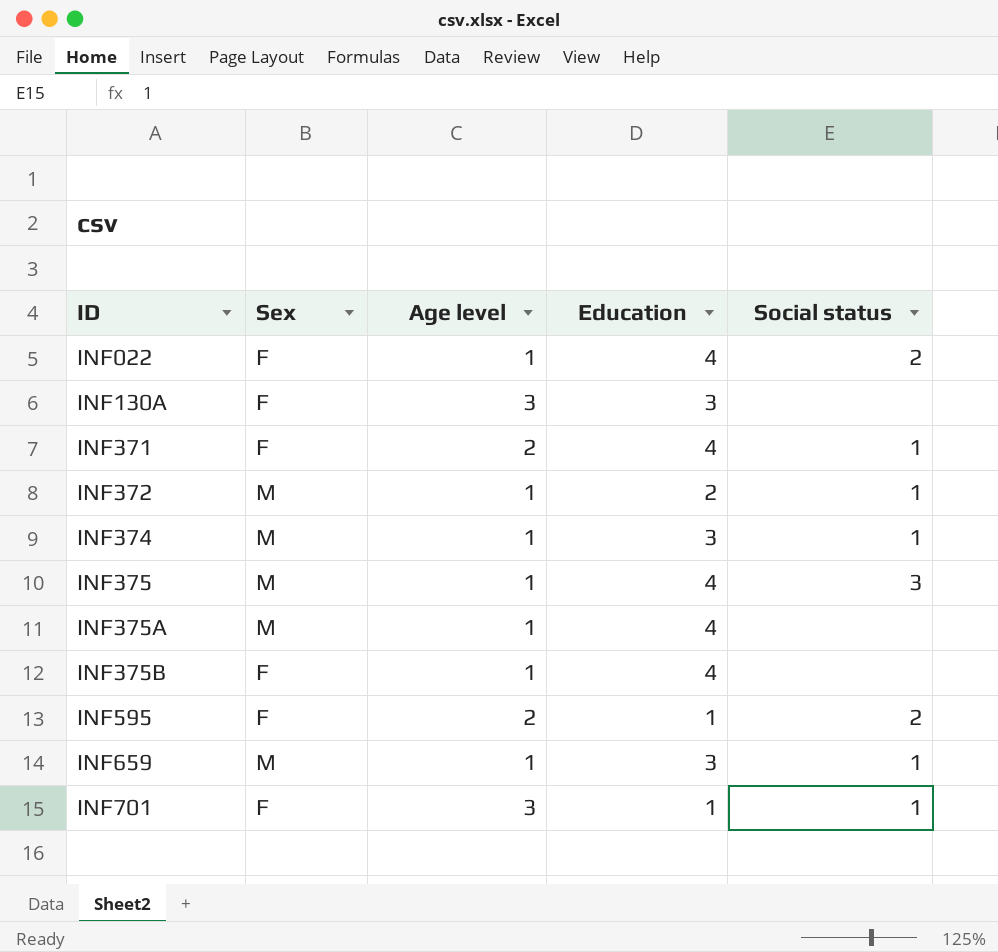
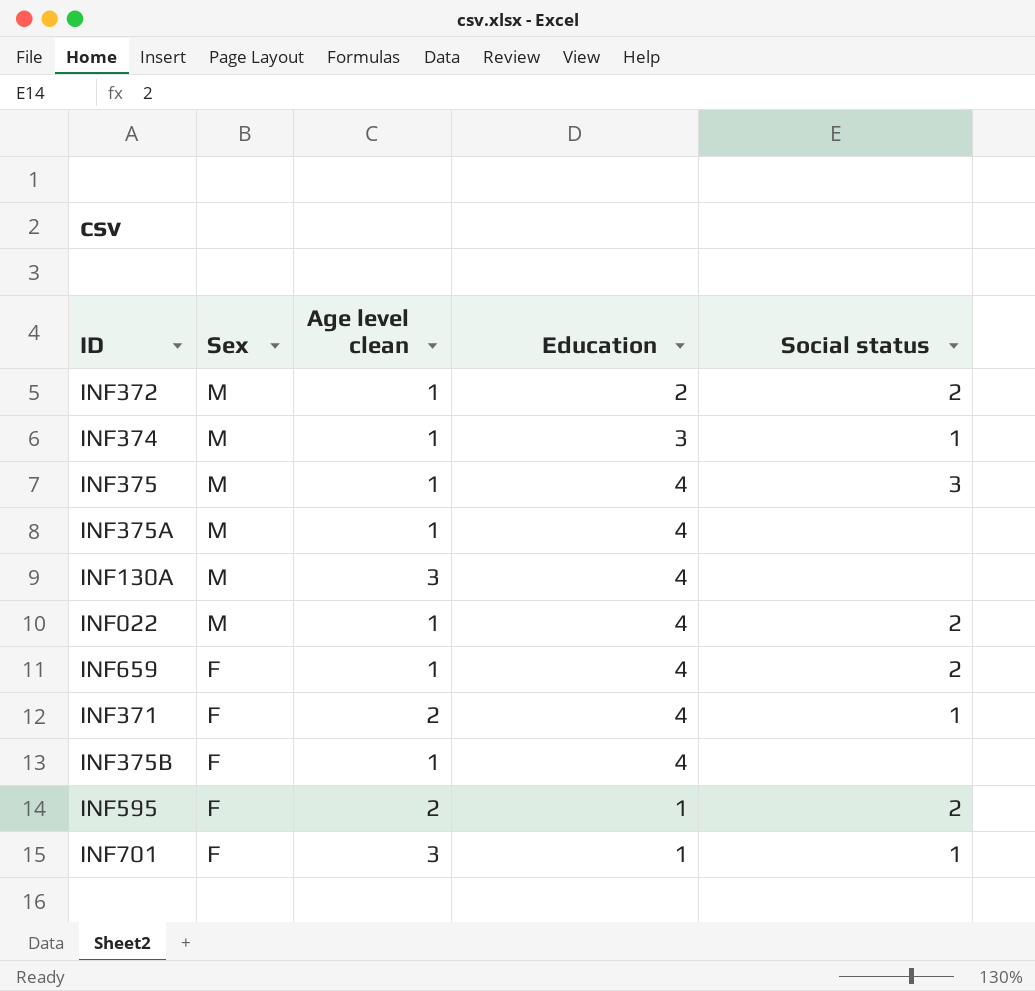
row order: ID ascending -> Sex descending
column name: Age level -> Age level clean
INF372 | Social status: 1 -> 2
INF130A | Sex: F -> M
INF130A | Education: 3 -> 4
INF022 | Sex: F -> M
INF659 | Sex: M -> F
INF659 | Education: 3 -> 4
INF659 | Social status: 1 -> 2

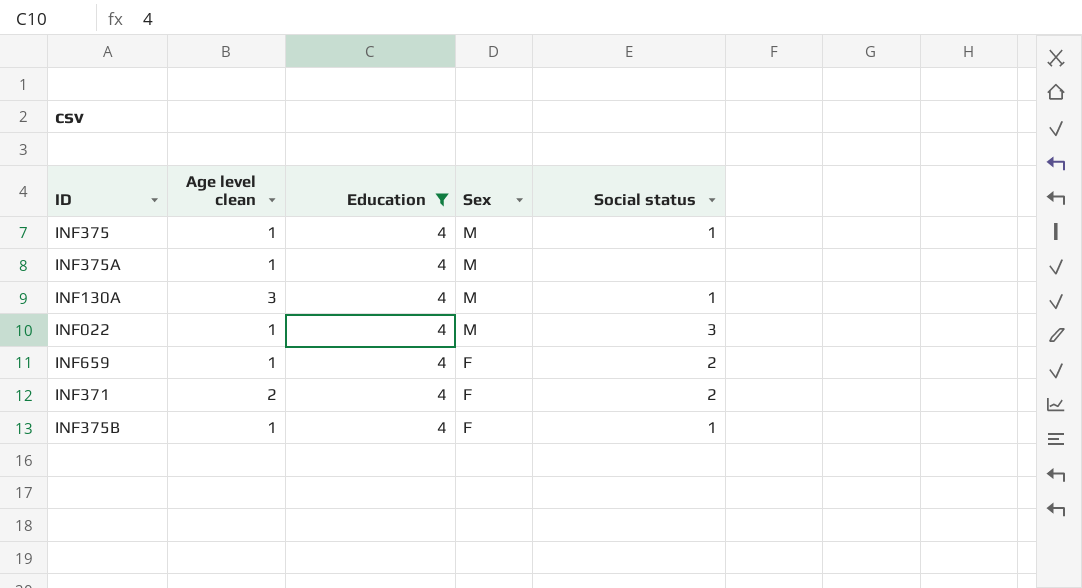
filter: none -> Education = 4
column Sex | position: 2 -> 4
INF375 | Social status: 3 -> 1
INF130A | Social status: none -> 1
INF022 | Social status: 2 -> 3
INF371 | Social status: 1 -> 2
INF375B | Social status: none -> 1

